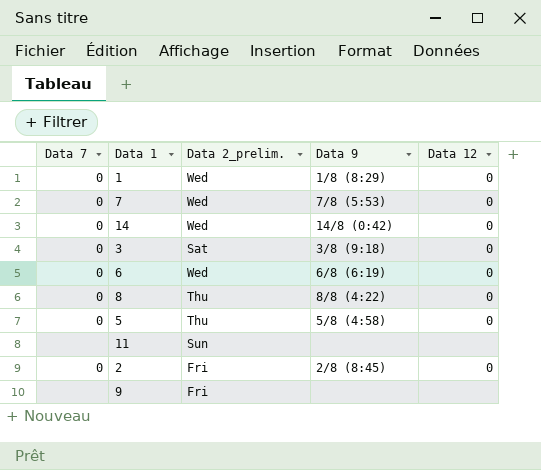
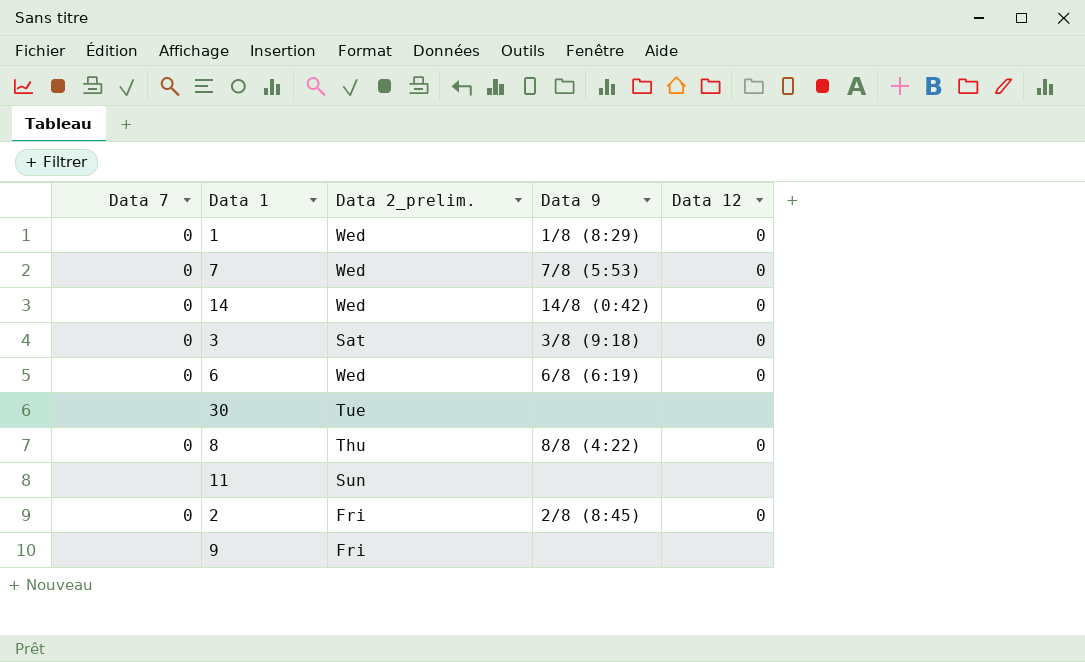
row 5: 0 | Thu | 5/8 (4:58) | 0 -> none
row 30: none -> none | Tue | none | none

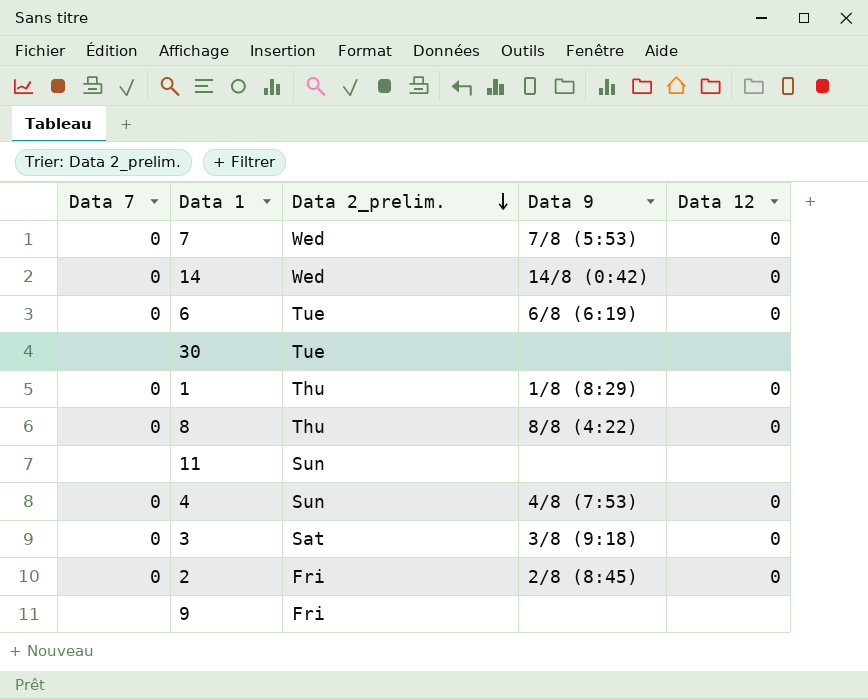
row order: none -> Data 2_prelim. descending
6 | Data 2_prelim.: Wed -> Tue
1 | Data 2_prelim.: Wed -> Thu
row 4: none -> 0 | Sun | 4/8 (7:53) | 0

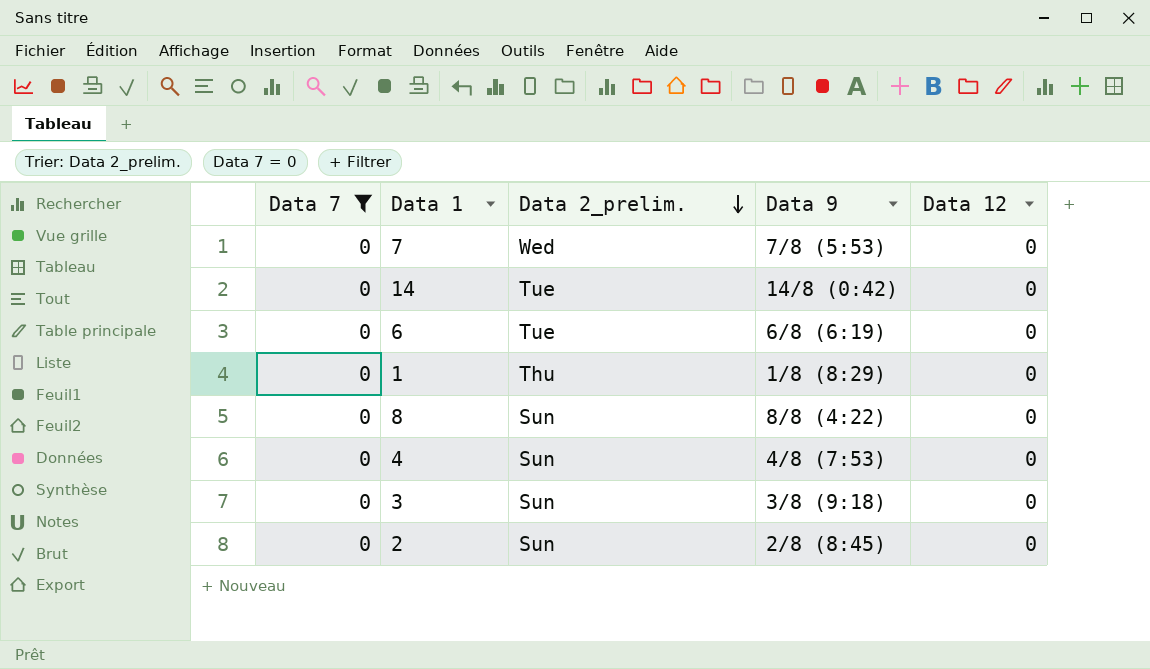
filter: none -> Data 7 = 0
14 | Data 2_prelim.: Wed -> Tue
8 | Data 2_prelim.: Thu -> Sun
3 | Data 2_prelim.: Sat -> Sun
2 | Data 2_prelim.: Fri -> Sun

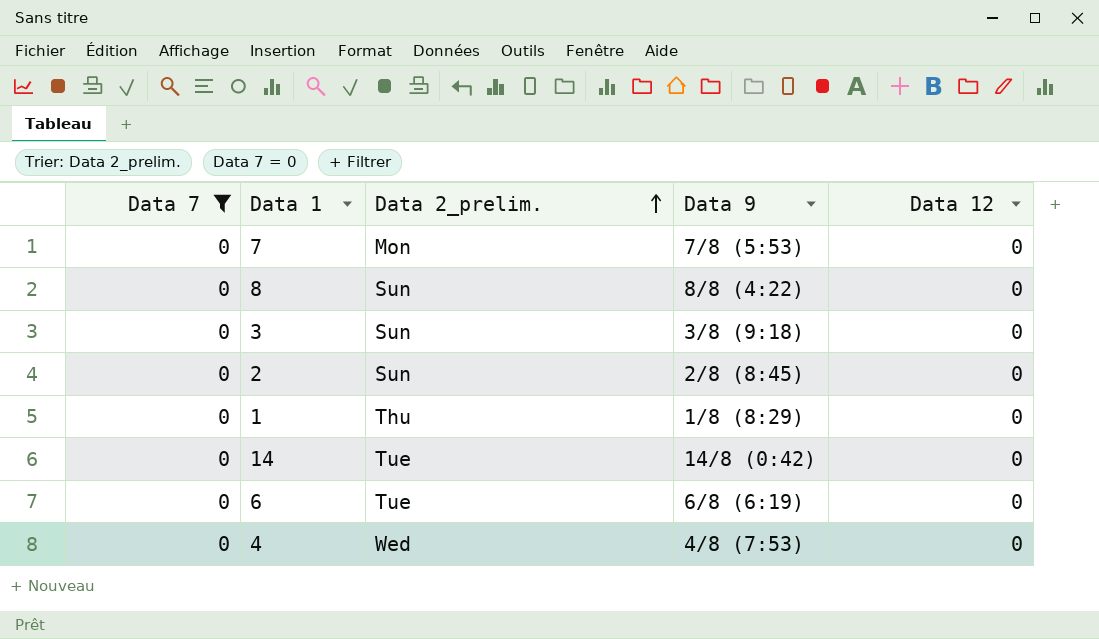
row order: Data 2_prelim. descending -> Data 2_prelim. ascending
7 | Data 2_prelim.: Wed -> Mon
4 | Data 2_prelim.: Sun -> Wed

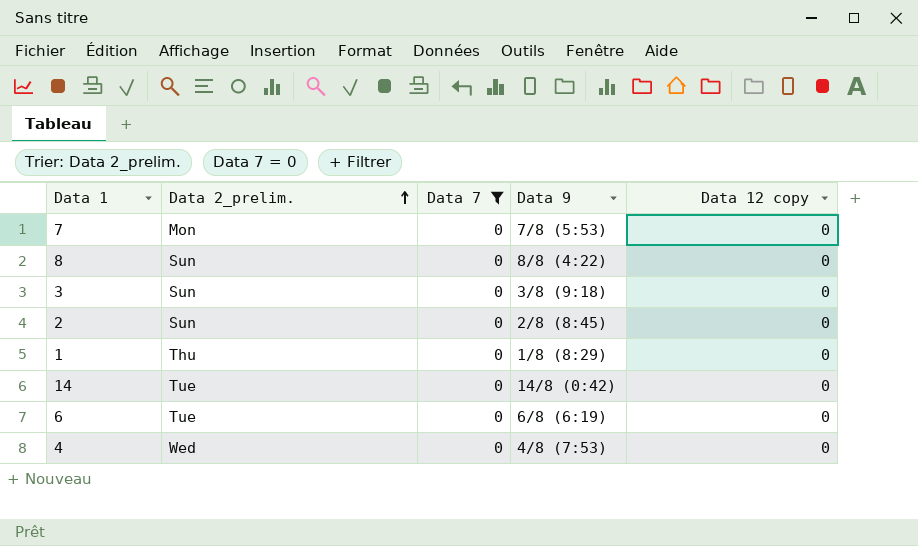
column Data 7 | position: 1 -> 3
column name: Data 12 -> Data 12 copy

